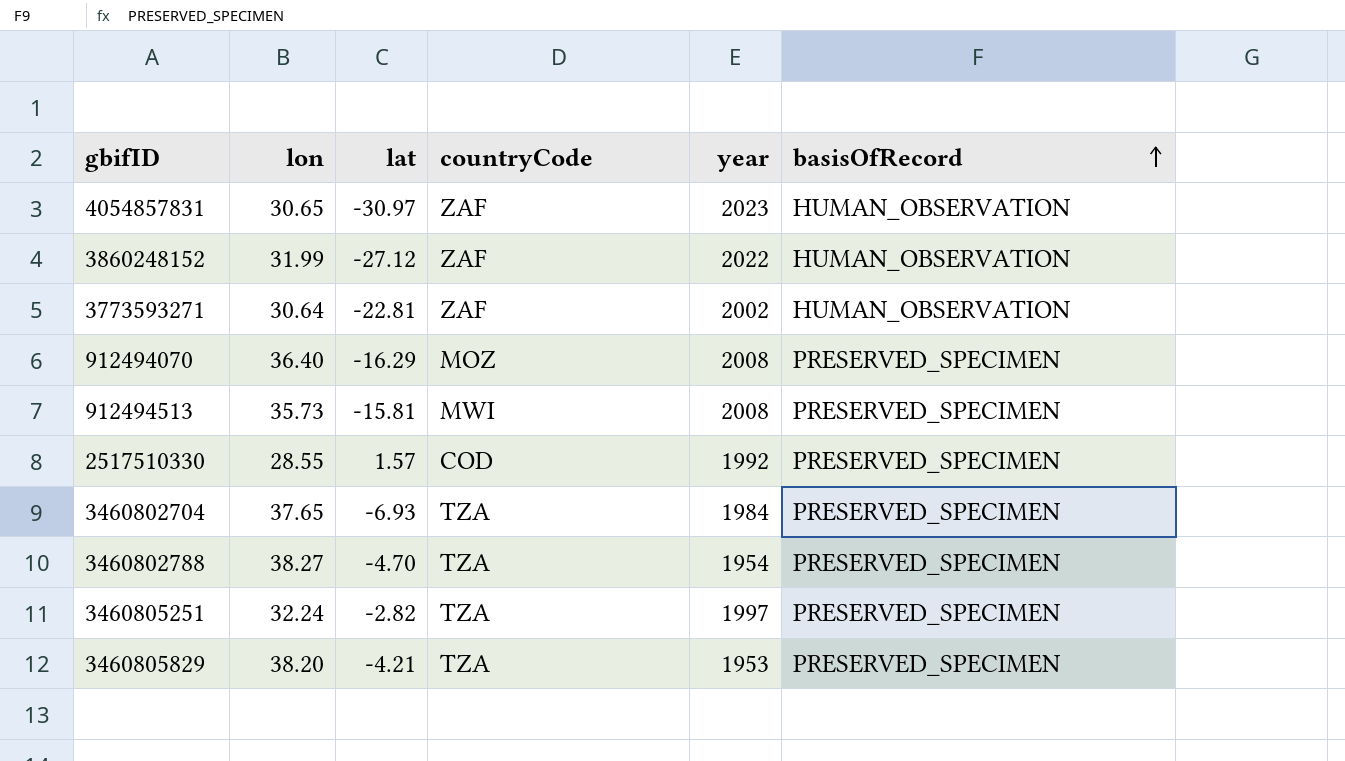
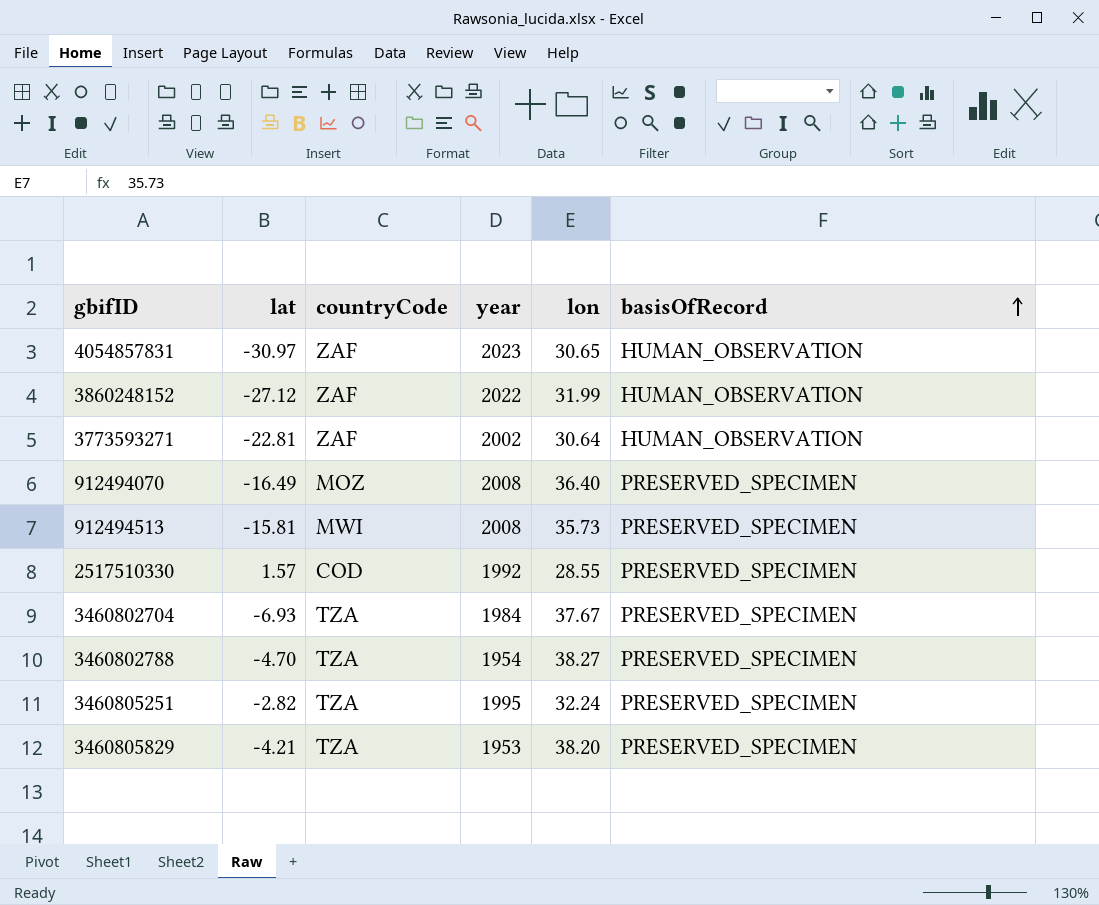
column lon | position: 2 -> 5
912494070 | lat: -16.29 -> -16.49
3460802704 | lon: 37.65 -> 37.67
3460805251 | year: 1997 -> 1995

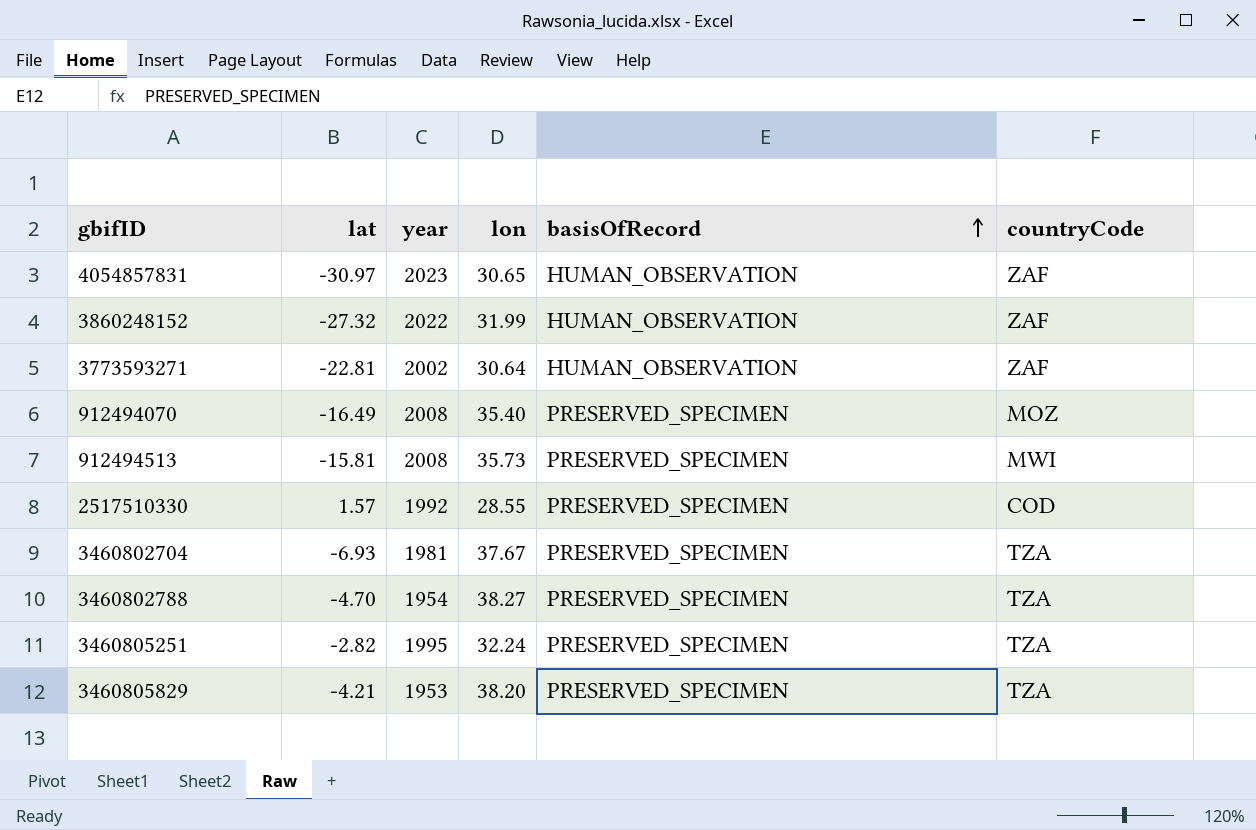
column countryCode | position: 3 -> 6
3860248152 | lat: -27.12 -> -27.32
912494070 | lon: 36.40 -> 35.40
3460802704 | year: 1984 -> 1981

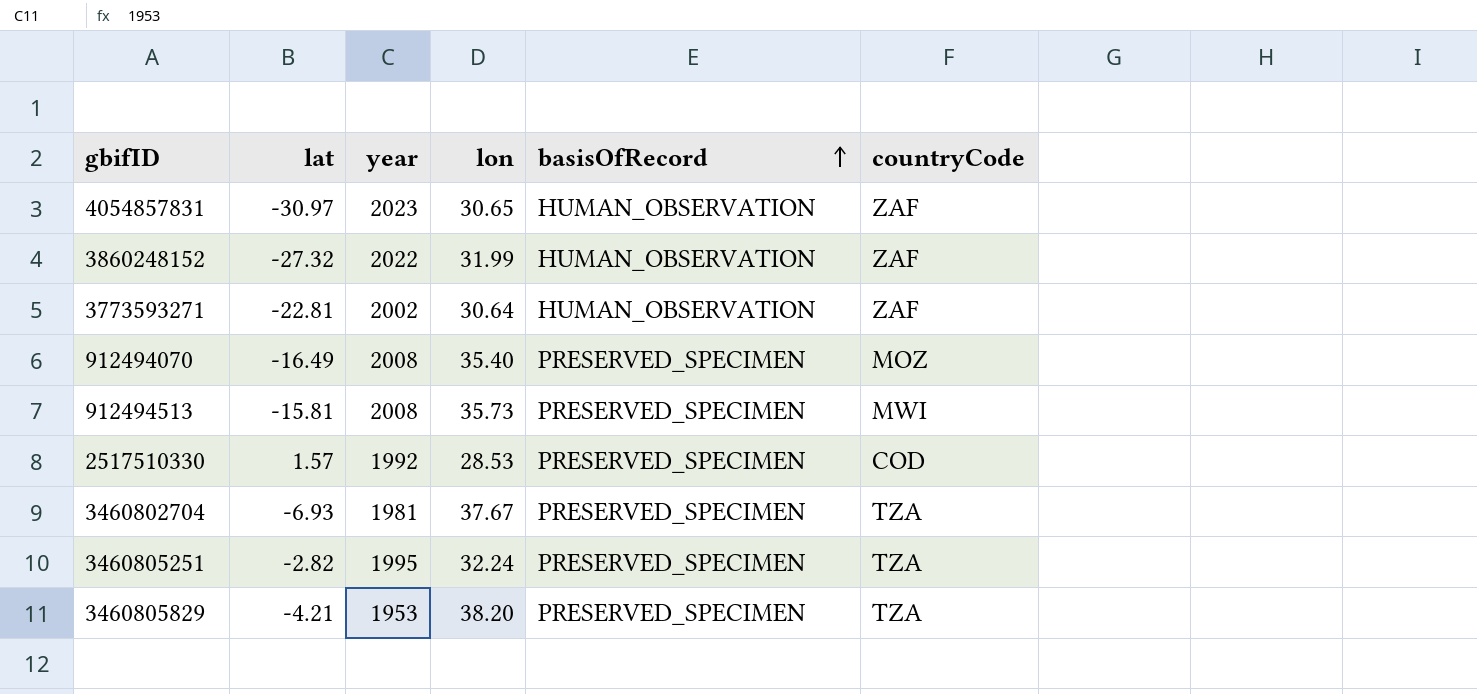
row 3460802788: -4.70 | 1954 | 38.27 | PRESERVED_SPECIMEN | TZA -> none
2517510330 | lon: 28.55 -> 28.53

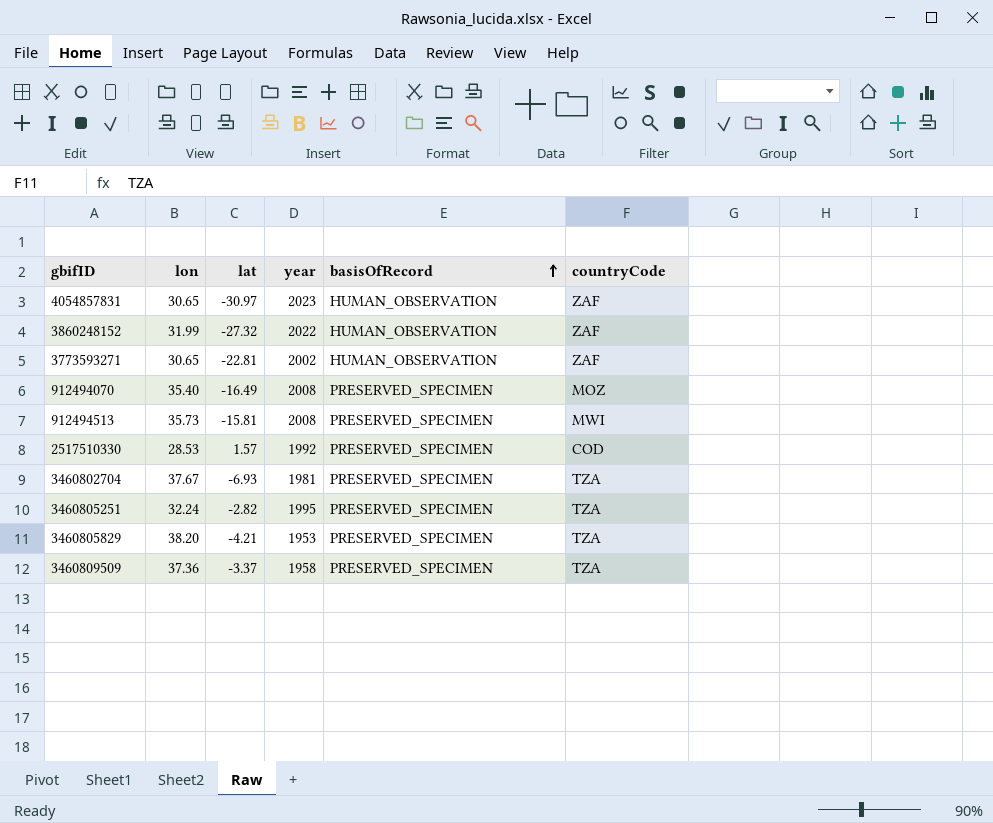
column lon | position: 4 -> 2
3773593271 | lon: 30.64 -> 30.65
row 3460809509: none -> 37.36 | -3.37 | 1958 | PRESERVED_SPECIMEN | TZA

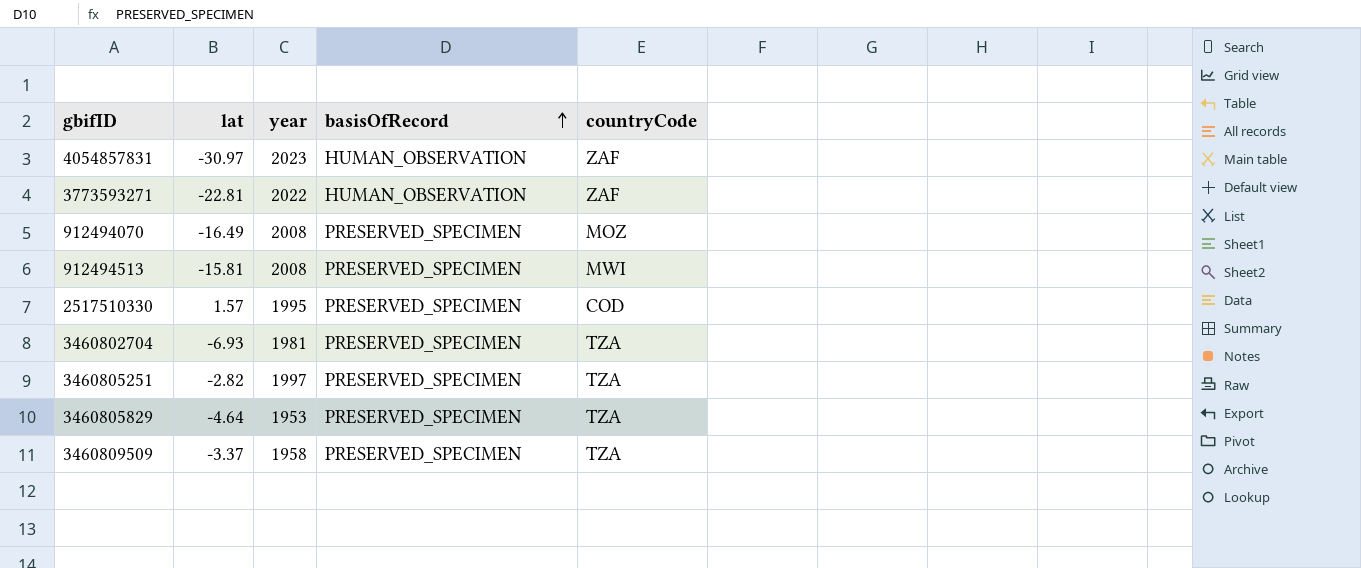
column lon | position: 2 -> none
row 3860248152: 31.99 | -27.32 | 2022 | HUMAN_OBSERVATION | ZAF -> none
3773593271 | year: 2002 -> 2022
2517510330 | year: 1992 -> 1995
3460805251 | year: 1995 -> 1997
3460805829 | lat: -4.21 -> -4.64

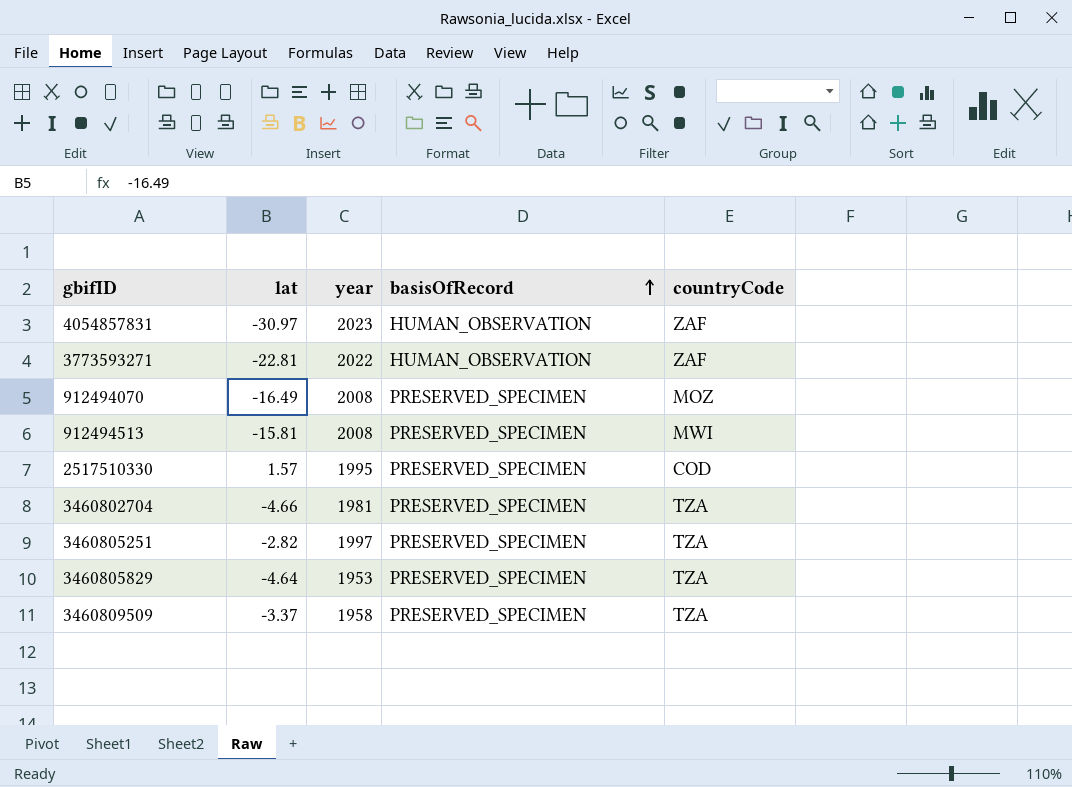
3460802704 | lat: -6.93 -> -4.66

